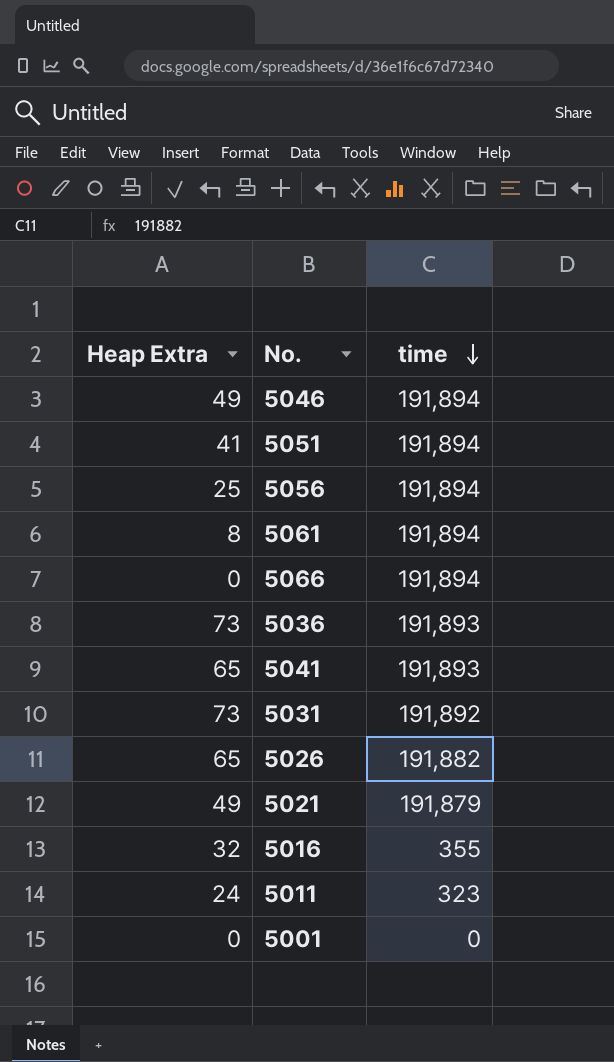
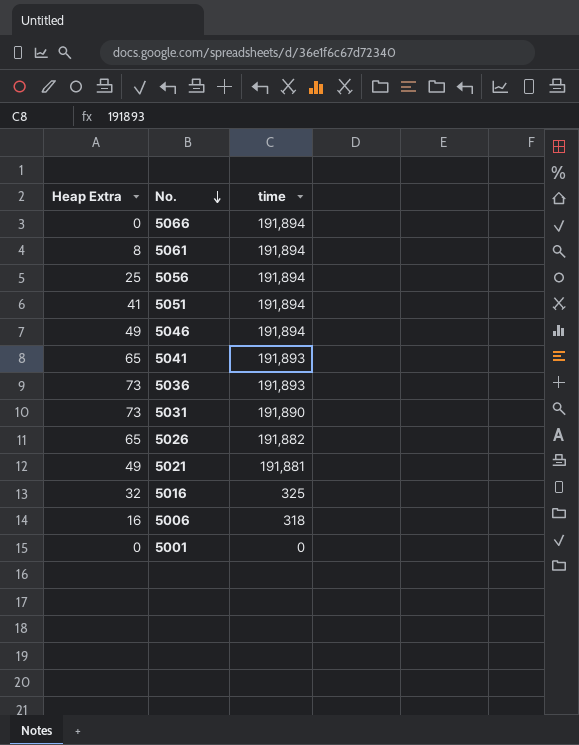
row order: time descending -> No. descending
row 5011: 24 | 323 -> none
5031 | time: 191,892 -> 191,890
5021 | time: 191,879 -> 191,881
5016 | time: 355 -> 325
row 5006: none -> 16 | 318

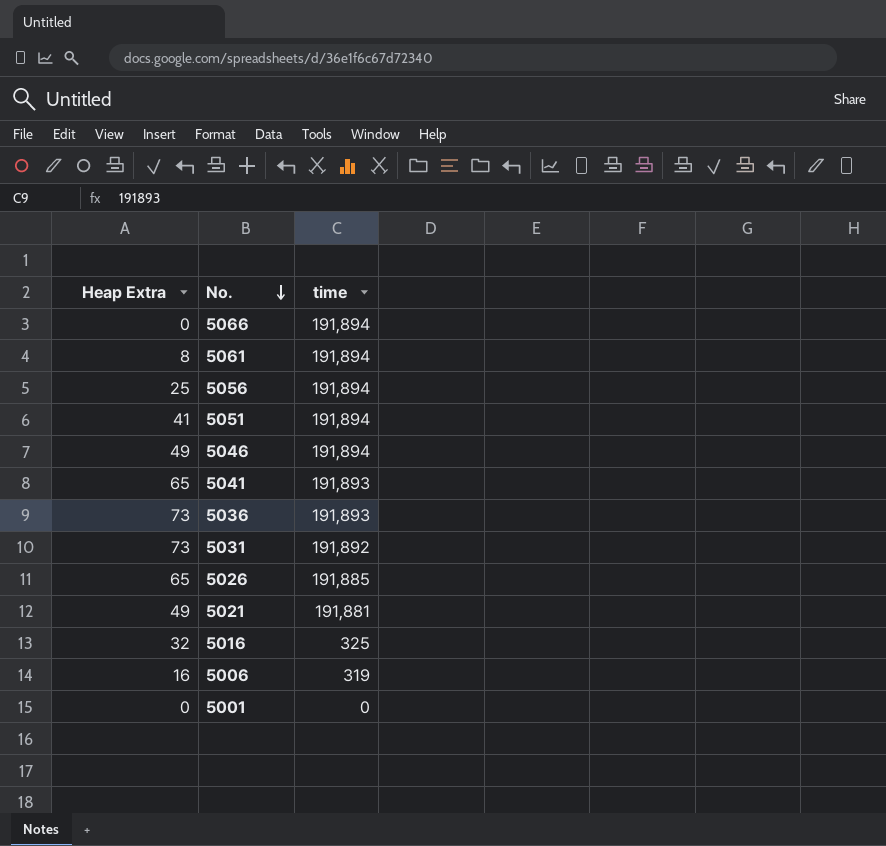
5031 | time: 191,890 -> 191,892
5026 | time: 191,882 -> 191,885
5006 | time: 318 -> 319

